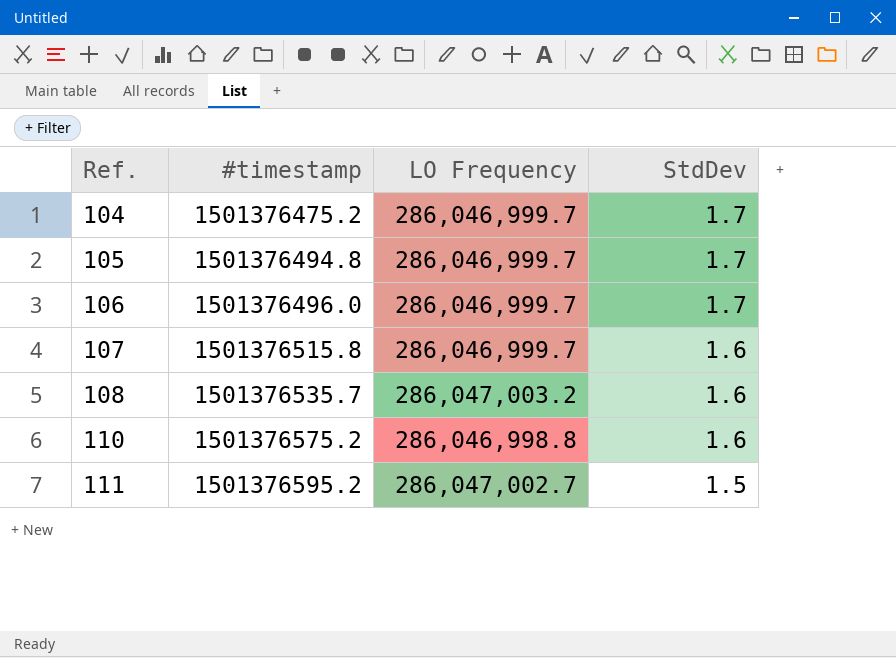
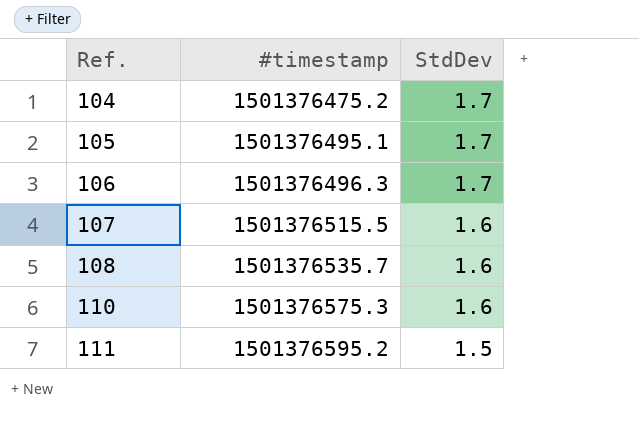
column LO Frequency | position: 3 -> none
105 | #timestamp: 1501376494.8 -> 1501376495.1
106 | #timestamp: 1501376496.0 -> 1501376496.3
107 | #timestamp: 1501376515.8 -> 1501376515.5
110 | #timestamp: 1501376575.2 -> 1501376575.3

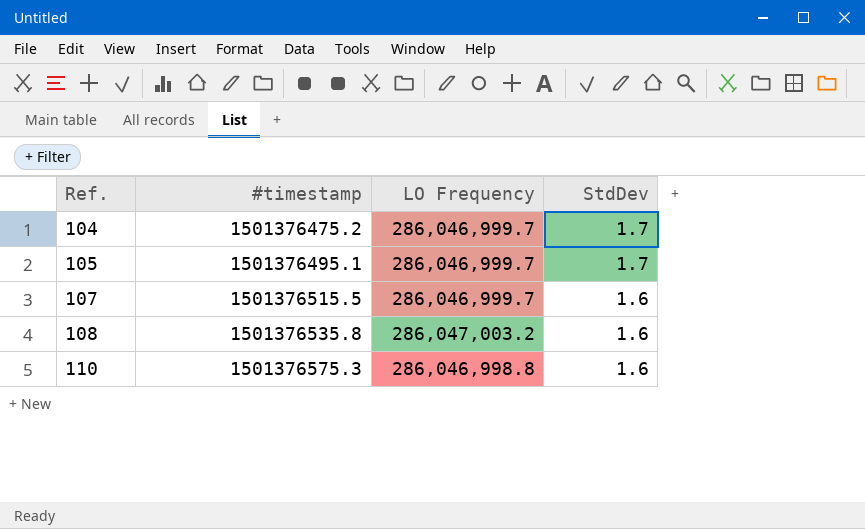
column LO Frequency | position: none -> 3
row 106: 1501376496.3 | 1.7 -> none
row 111: 1501376595.2 | 1.5 -> none
108 | #timestamp: 1501376535.7 -> 1501376535.8

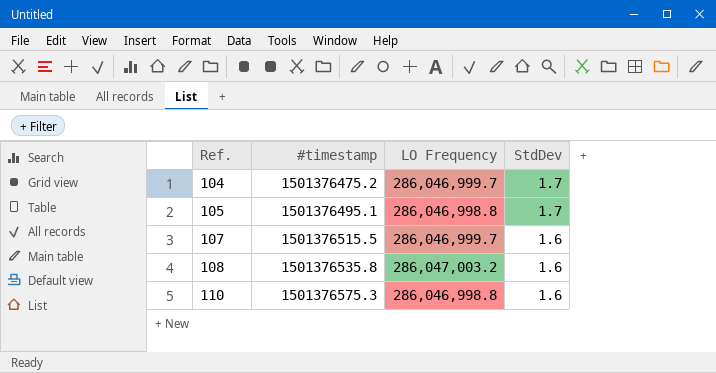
105 | LO Frequency: 286,046,999.7 -> 286,046,998.8

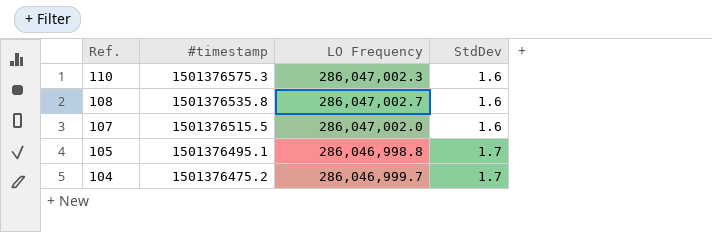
row order: Ref. ascending -> Ref. descending
110 | LO Frequency: 286,046,998.8 -> 286,047,002.3
108 | LO Frequency: 286,047,003.2 -> 286,047,002.7
107 | LO Frequency: 286,046,999.7 -> 286,047,002.0

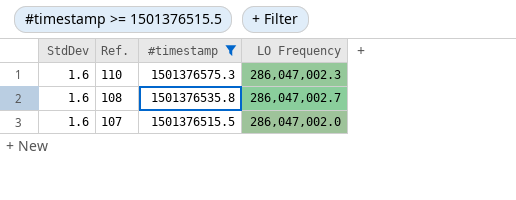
filter: none -> #timestamp >= 1501376515.5
column StdDev | position: 4 -> 1

